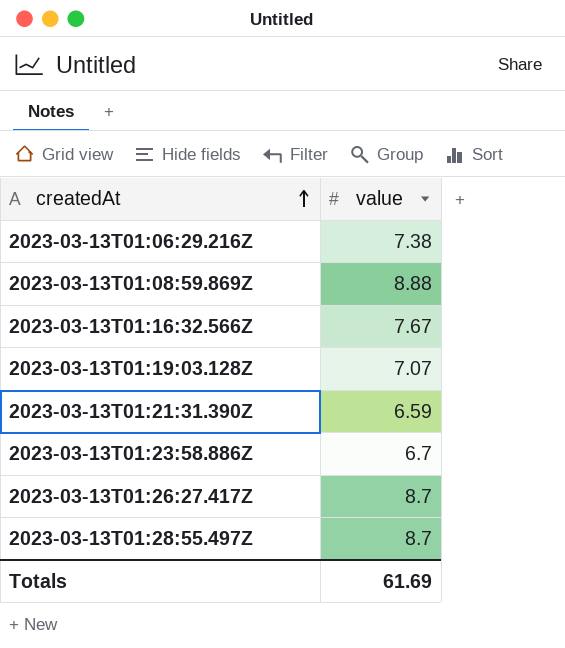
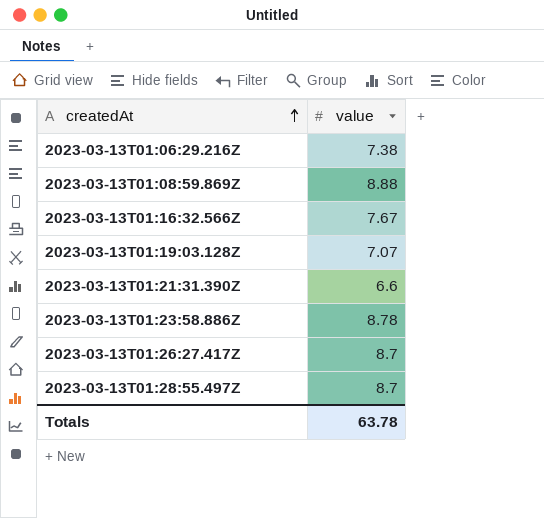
2023-03-13T01:21:31.390Z | value: 6.59 -> 6.6
2023-03-13T01:23:58.886Z | value: 6.7 -> 8.78
Totals | value: 61.69 -> 63.78

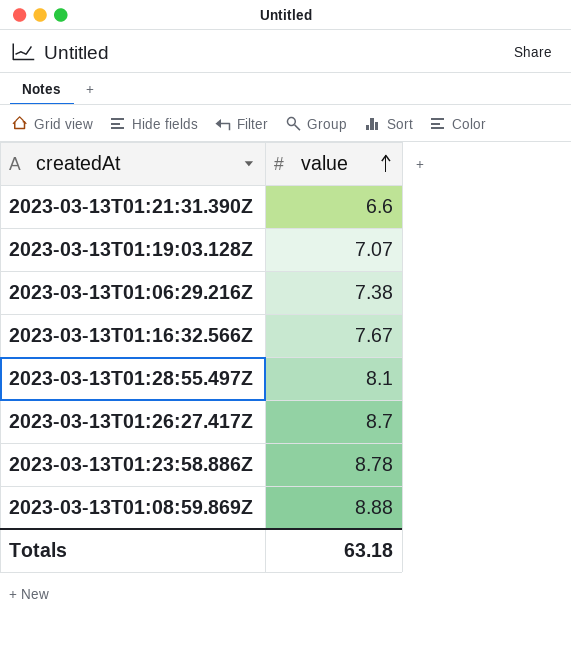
row order: createdAt ascending -> value ascending
2023-03-13T01:28:55.497Z | value: 8.7 -> 8.1
Totals | value: 63.78 -> 63.18

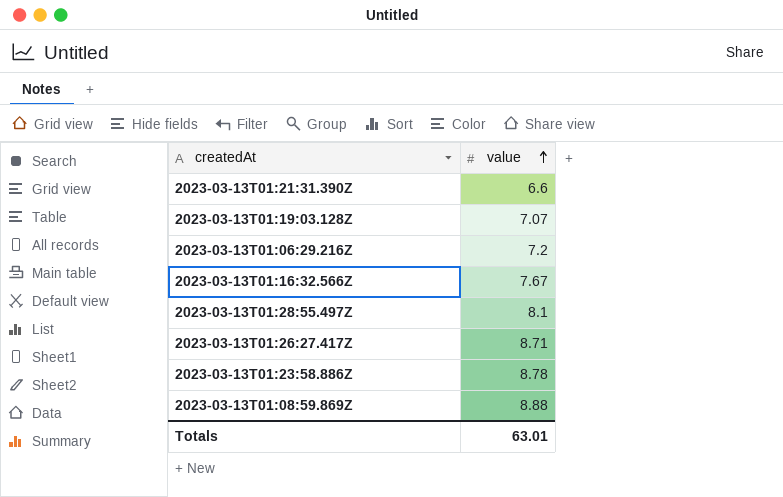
2023-03-13T01:06:29.216Z | value: 7.38 -> 7.2
2023-03-13T01:26:27.417Z | value: 8.7 -> 8.71
Totals | value: 63.18 -> 63.01

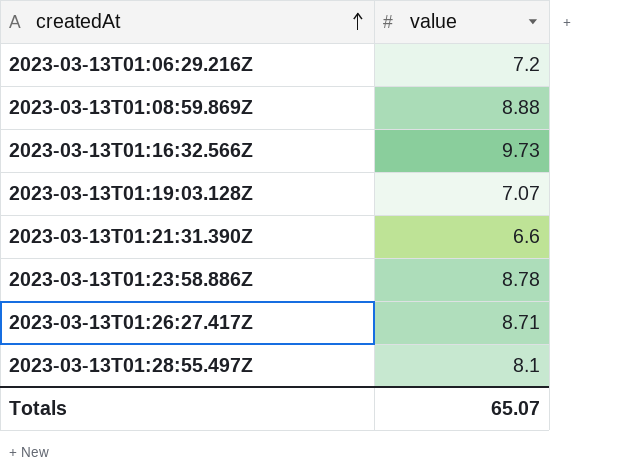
row order: value ascending -> createdAt ascending
2023-03-13T01:16:32.566Z | value: 7.67 -> 9.73
Totals | value: 63.01 -> 65.07

